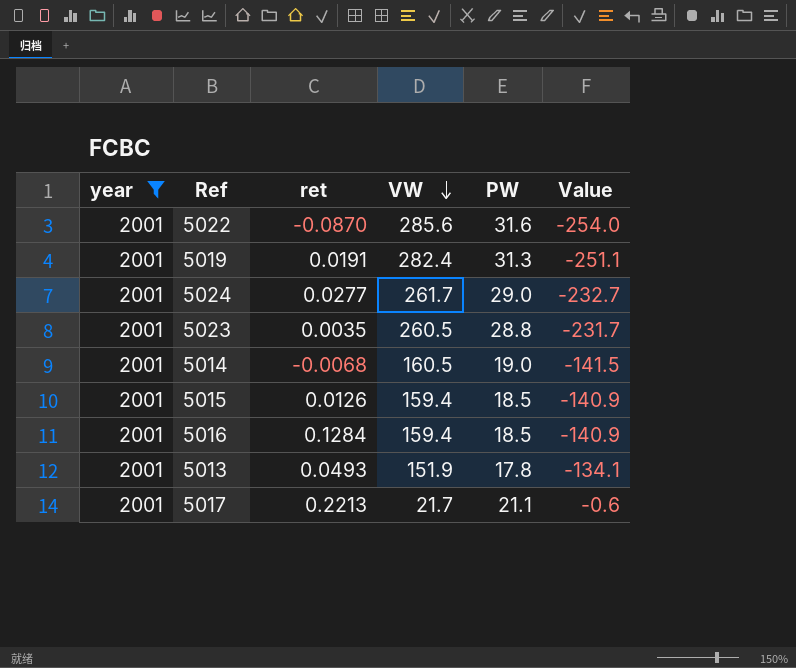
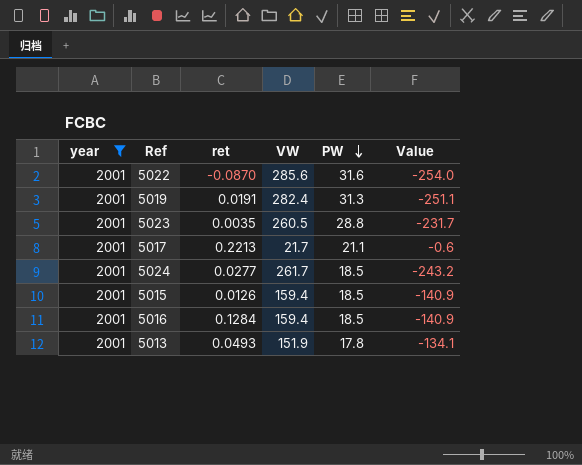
row order: VW descending -> PW descending
row 5014: 2001 | -0.0068 | 160.5 | 19.0 | -141.5 -> none
5024 | PW: 29.0 -> 18.5
5024 | Value: -232.7 -> -243.2

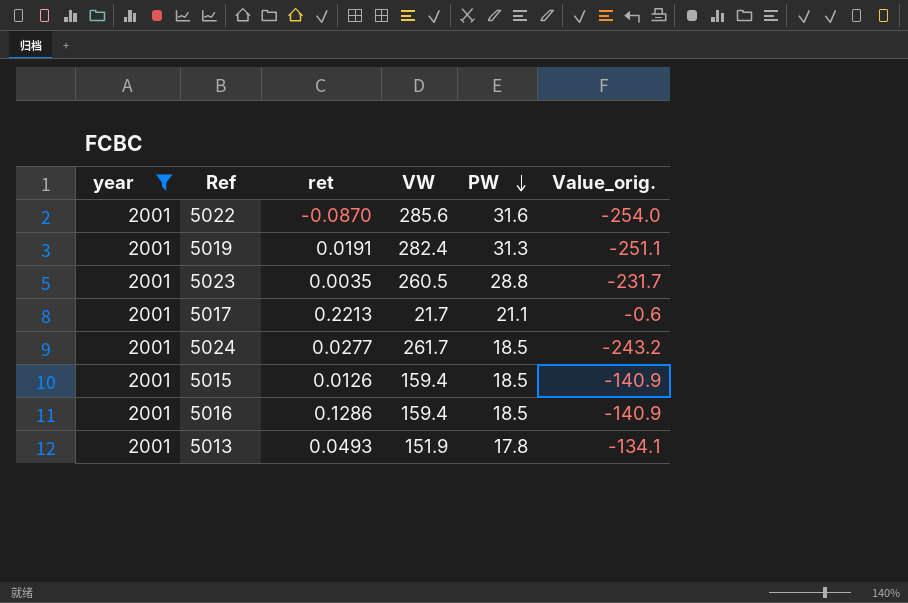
column name: Value -> Value_orig.
5016 | ret: 0.1284 -> 0.1286

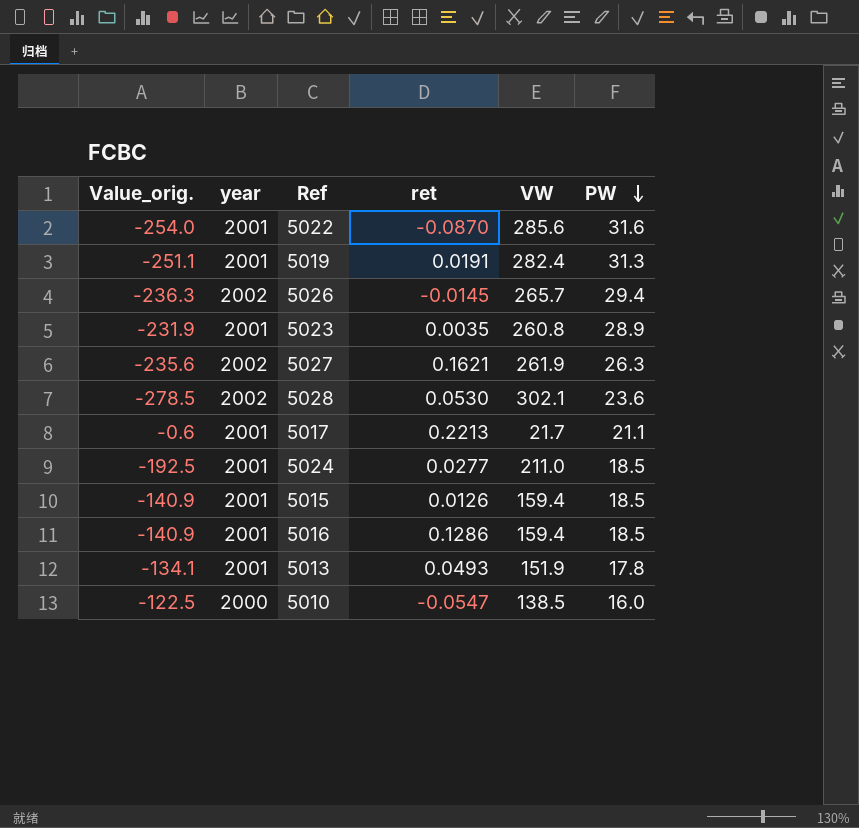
filter: year = 2001 -> none
column Value_orig. | position: 6 -> 1
5023 | Value_orig.: -231.7 -> -231.9
5023 | VW: 260.5 -> 260.8
5023 | PW: 28.8 -> 28.9
5024 | Value_orig.: -243.2 -> -192.5
5024 | VW: 261.7 -> 211.0

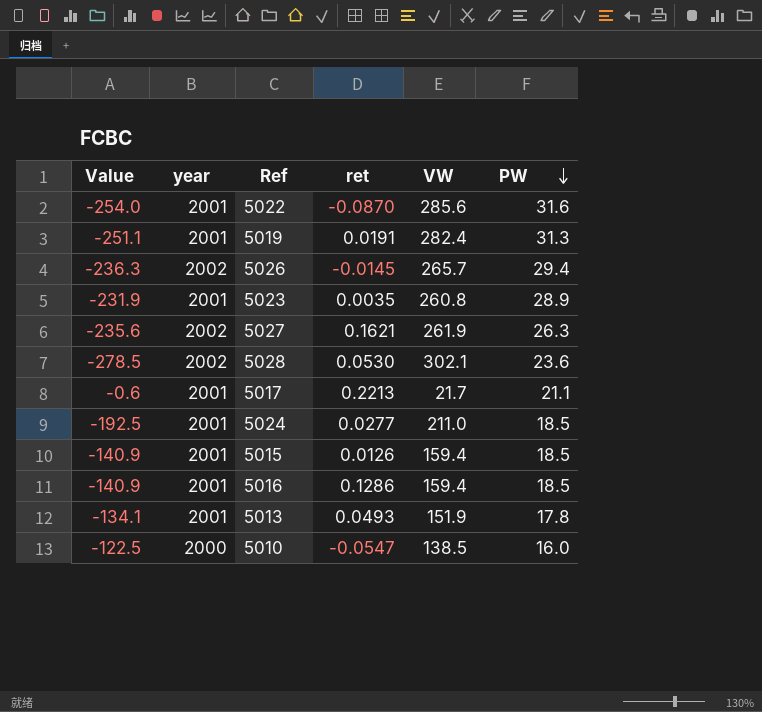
column name: Value_orig. -> Value

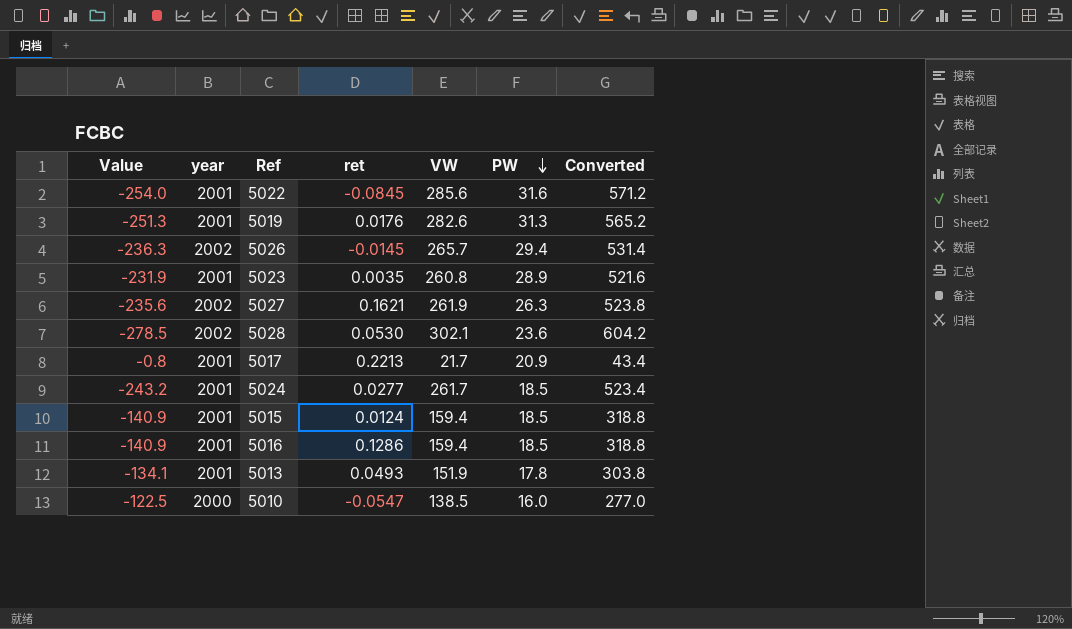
column Converted | formula: none -> [VW] * 2
5022 | ret: -0.0870 -> -0.0845
5019 | Value: -251.1 -> -251.3
5019 | ret: 0.0191 -> 0.0176
5019 | VW: 282.4 -> 282.6
5017 | Value: -0.6 -> -0.8
5017 | PW: 21.1 -> 20.9
5024 | Value: -192.5 -> -243.2
5024 | VW: 211.0 -> 261.7
5015 | ret: 0.0126 -> 0.0124

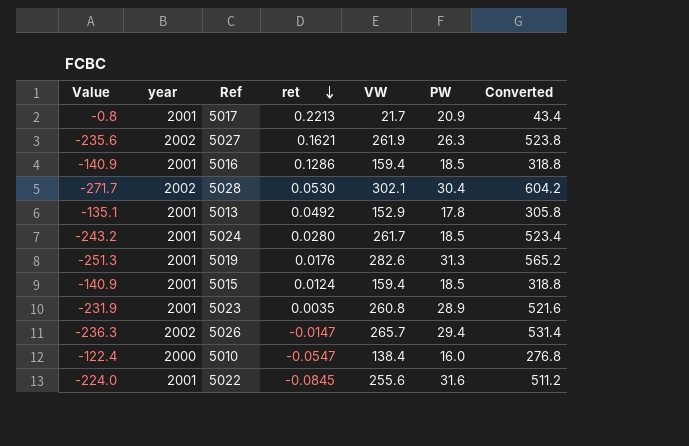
row order: PW descending -> ret descending
5028 | Value: -278.5 -> -271.7
5028 | PW: 23.6 -> 30.4
5013 | Value: -134.1 -> -135.1
5013 | ret: 0.0493 -> 0.0492
5013 | VW: 151.9 -> 152.9
5013 | Converted: 303.8 -> 305.8
5024 | ret: 0.0277 -> 0.0280
5026 | ret: -0.0145 -> -0.0147
5010 | Value: -122.5 -> -122.4
5010 | VW: 138.5 -> 138.4
5010 | Converted: 277.0 -> 276.8
5022 | Value: -254.0 -> -224.0
5022 | VW: 285.6 -> 255.6
5022 | Converted: 571.2 -> 511.2

